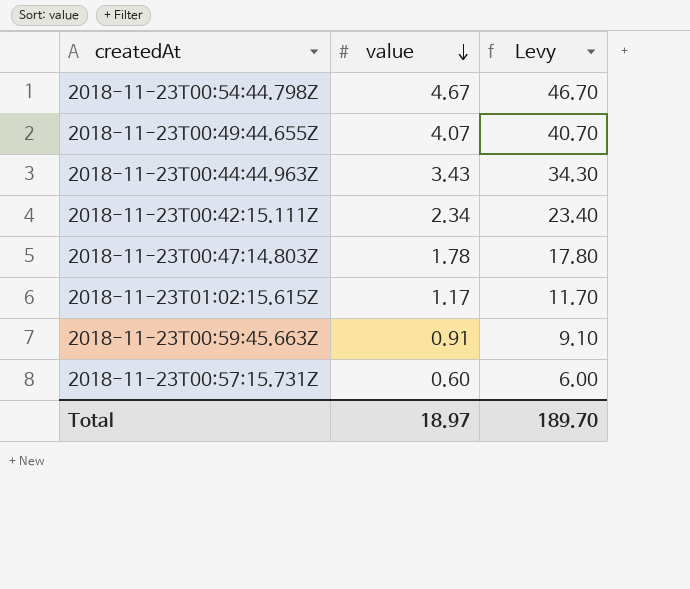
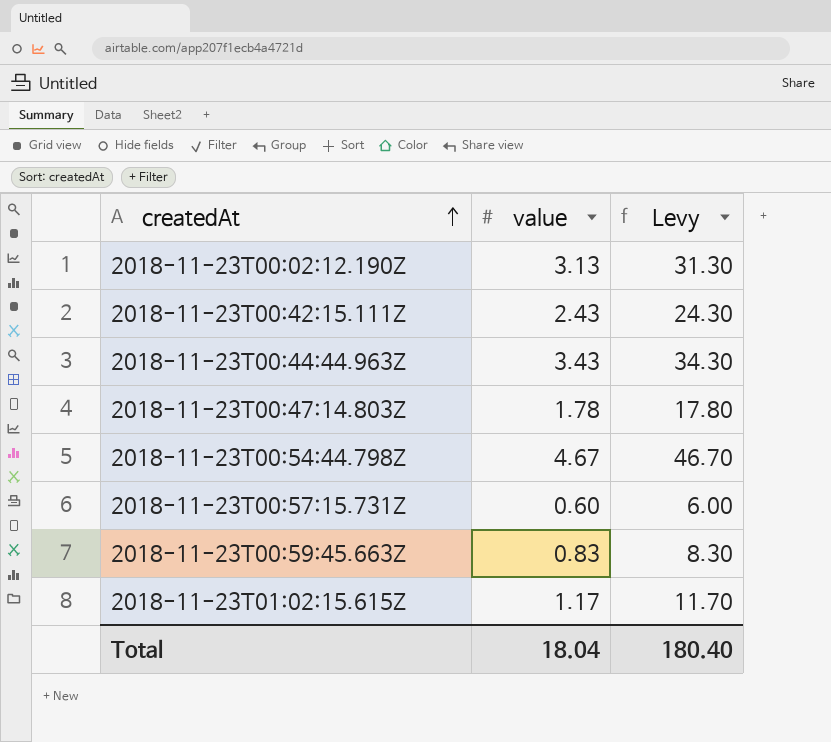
row order: value descending -> createdAt ascending
row 2018-11-23T00:49:44.655Z: 4.07 | 40.70 -> none
row 2018-11-23T00:02:12.190Z: none -> 3.13 | 31.30
2018-11-23T00:42:15.111Z | value: 2.34 -> 2.43
2018-11-23T00:42:15.111Z | Levy: 23.40 -> 24.30
2018-11-23T00:59:45.663Z | value: 0.91 -> 0.83
2018-11-23T00:59:45.663Z | Levy: 9.10 -> 8.30
Total | value: 18.97 -> 18.04
Total | Levy: 189.70 -> 180.40

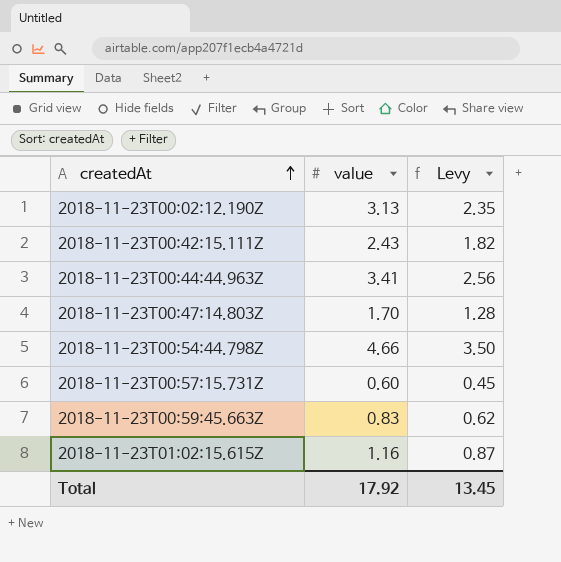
column Levy | formula: [value] * 10 -> [value] * 0.75
2018-11-23T00:44:44.963Z | value: 3.43 -> 3.41
2018-11-23T00:47:14.803Z | value: 1.78 -> 1.70
2018-11-23T00:54:44.798Z | value: 4.67 -> 4.66
2018-11-23T01:02:15.615Z | value: 1.17 -> 1.16
Total | value: 18.04 -> 17.92
Total | Levy: 180.40 -> 13.45

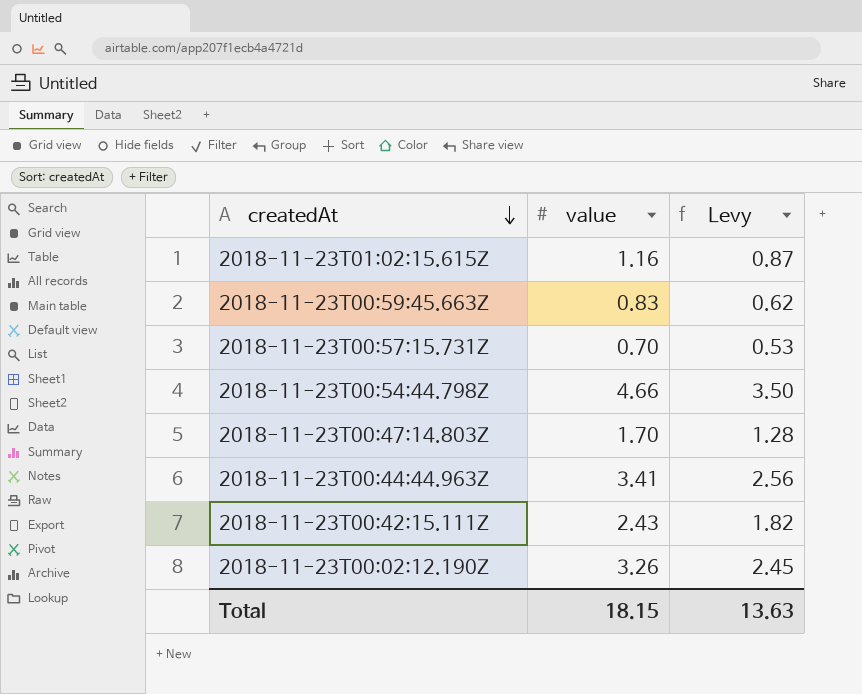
row order: createdAt ascending -> createdAt descending
2018-11-23T00:57:15.731Z | value: 0.60 -> 0.70
2018-11-23T00:57:15.731Z | Levy: 0.45 -> 0.53
2018-11-23T00:02:12.190Z | value: 3.13 -> 3.26
2018-11-23T00:02:12.190Z | Levy: 2.35 -> 2.45
Total | value: 17.92 -> 18.15
Total | Levy: 13.45 -> 13.63

